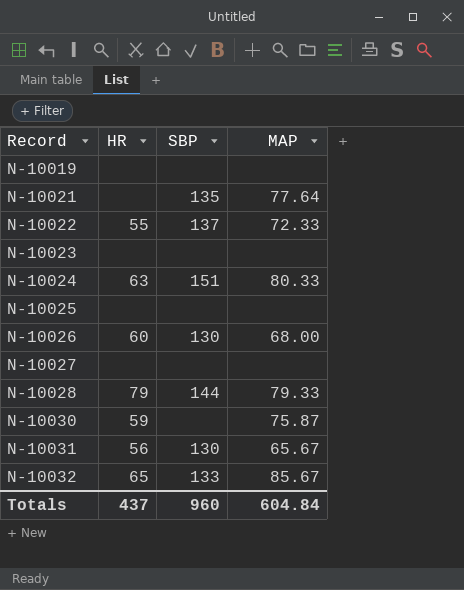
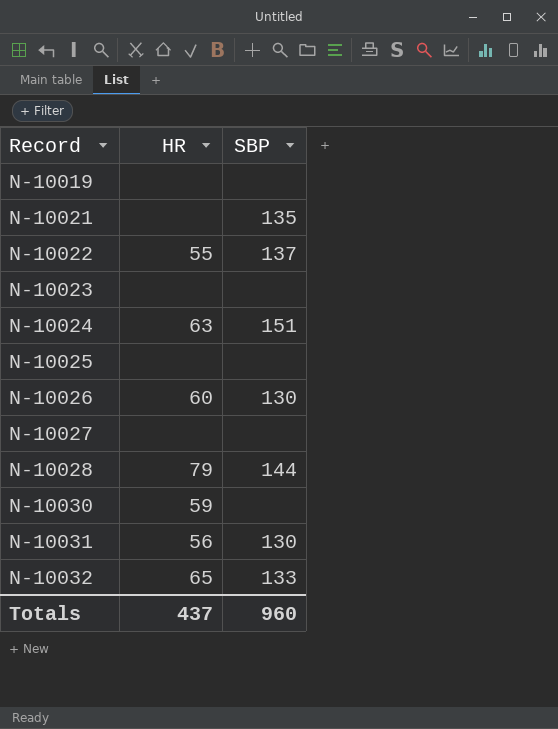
column MAP | position: 4 -> none

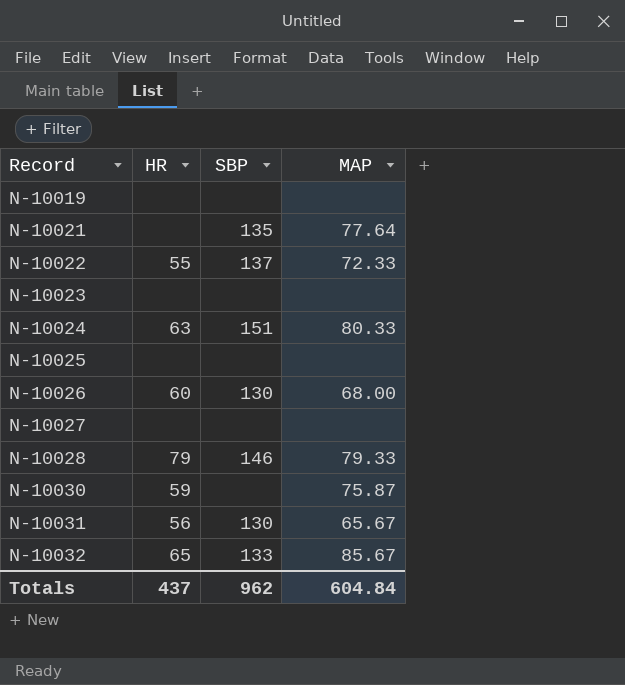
column MAP | position: none -> 4
N-10028 | SBP: 144 -> 146
Totals | SBP: 960 -> 962

